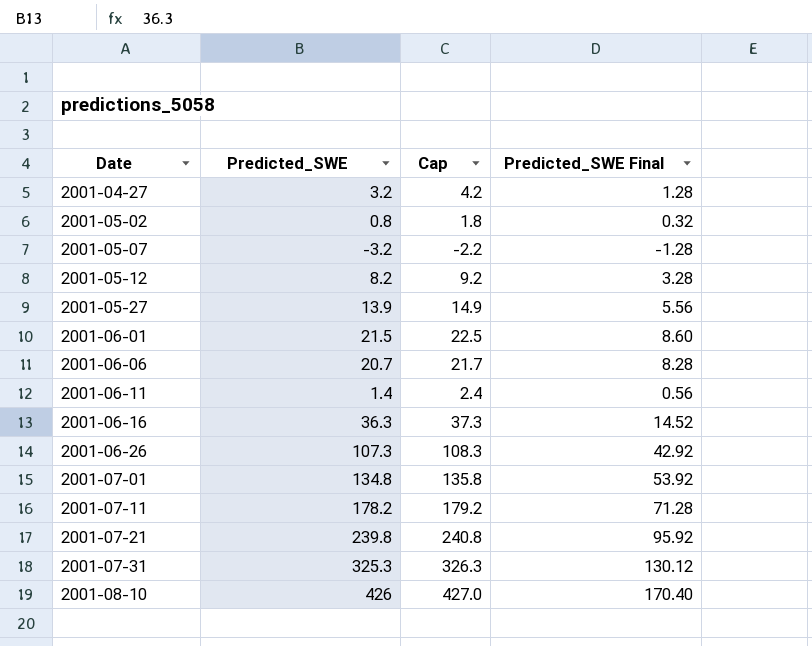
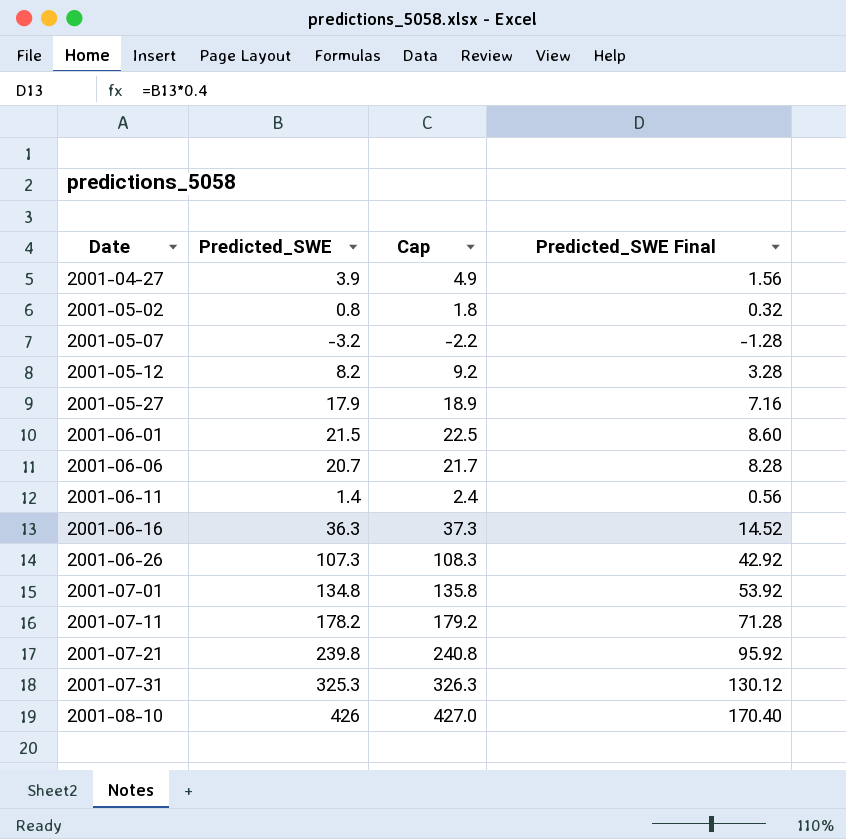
2001-04-27 | Predicted_SWE: 3.2 -> 3.9
2001-04-27 | Cap: 4.2 -> 4.9
2001-04-27 | Predicted_SWE Final: 1.28 -> 1.56
2001-05-27 | Predicted_SWE: 13.9 -> 17.9
2001-05-27 | Cap: 14.9 -> 18.9
2001-05-27 | Predicted_SWE Final: 5.56 -> 7.16

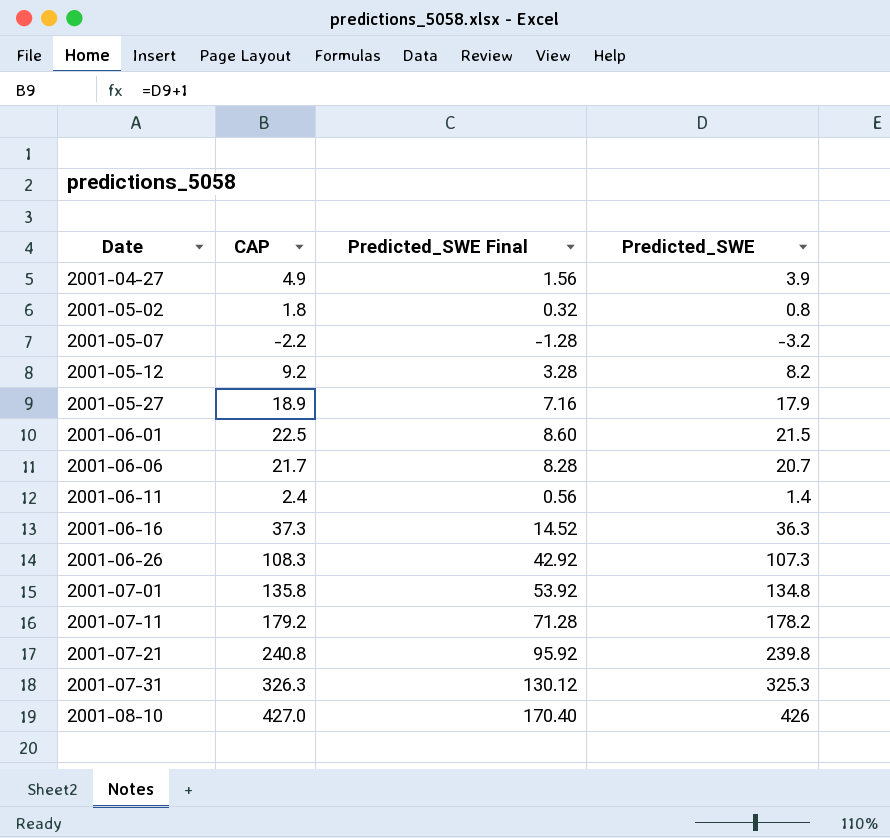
column name: Cap -> CAP
column Predicted_SWE | position: 2 -> 4

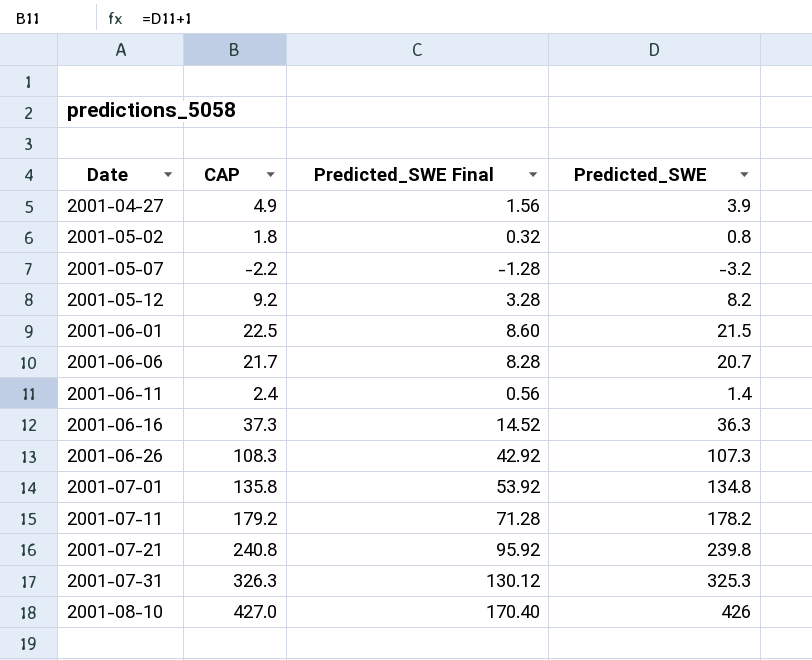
row 2001-05-27: 18.9 | 7.16 | 17.9 -> none

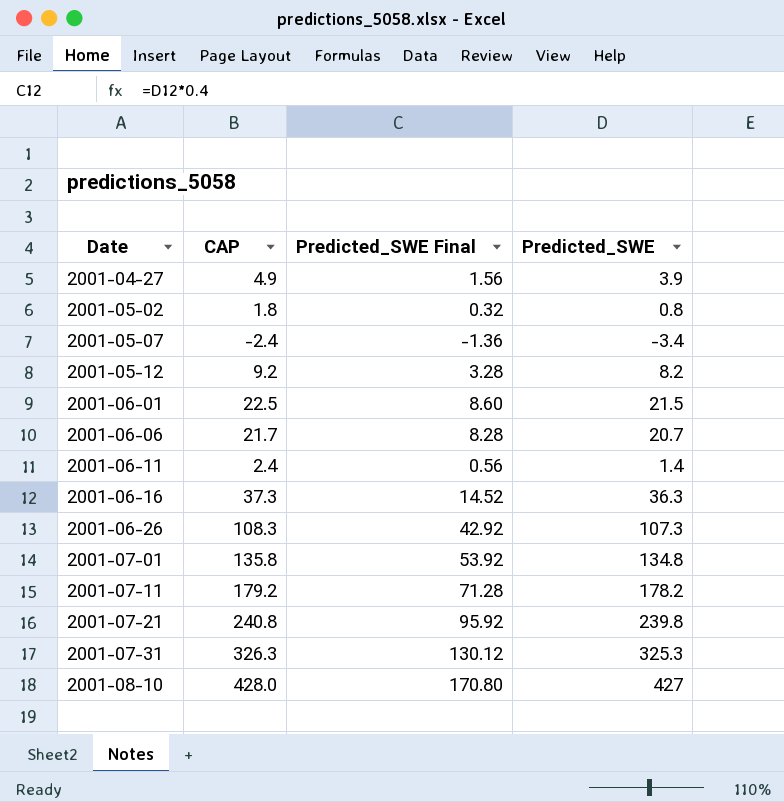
2001-05-07 | CAP: -2.2 -> -2.4
2001-05-07 | Predicted_SWE Final: -1.28 -> -1.36
2001-05-07 | Predicted_SWE: -3.2 -> -3.4
2001-08-10 | CAP: 427.0 -> 428.0
2001-08-10 | Predicted_SWE Final: 170.40 -> 170.80
2001-08-10 | Predicted_SWE: 426 -> 427

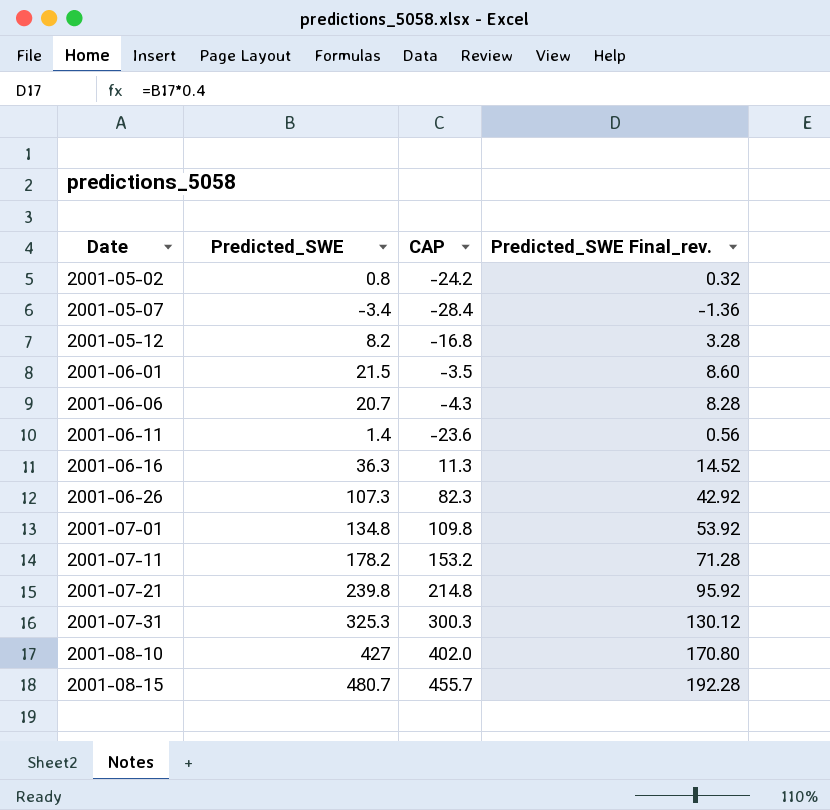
column Predicted_SWE | position: 4 -> 2
column CAP | formula: [Predicted_SWE] + 1 -> [Predicted_SWE] - 25
column name: Predicted_SWE Final -> Predicted_SWE Final_rev.
row 2001-04-27: 4.9 | 1.56 | 3.9 -> none
row 2001-08-15: none -> 480.7 | 455.7 | 192.28

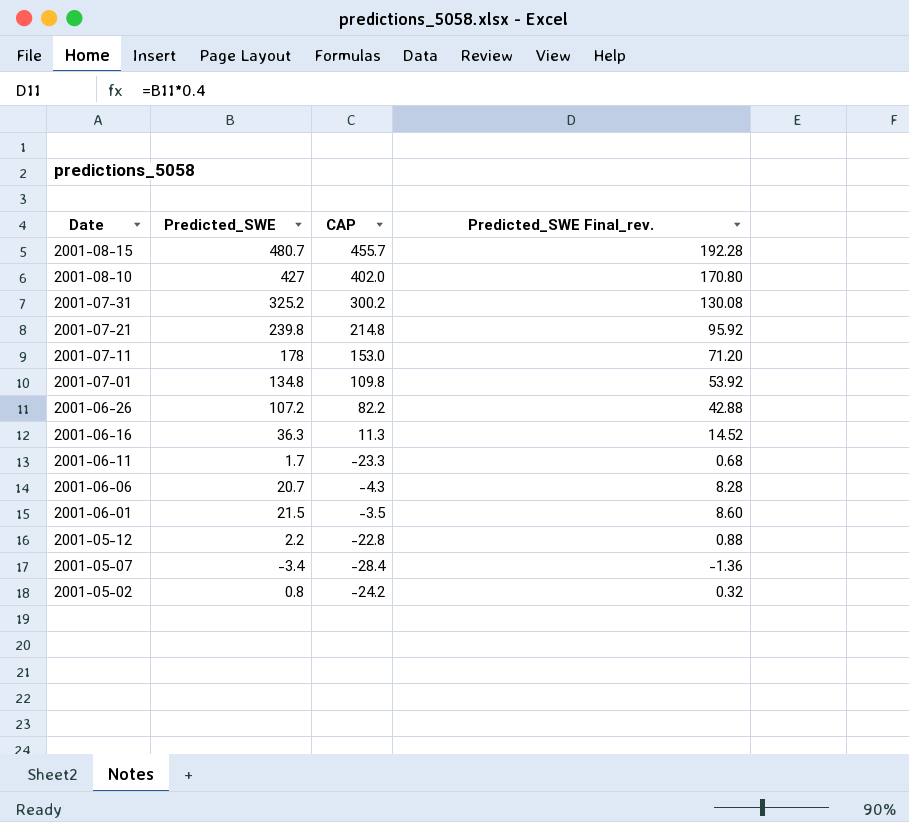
row order: Date ascending -> Date descending
2001-07-31 | Predicted_SWE: 325.3 -> 325.2
2001-07-31 | CAP: 300.3 -> 300.2
2001-07-31 | Predicted_SWE Final_rev.: 130.12 -> 130.08
2001-07-11 | Predicted_SWE: 178.2 -> 178
2001-07-11 | CAP: 153.2 -> 153.0
2001-07-11 | Predicted_SWE Final_rev.: 71.28 -> 71.20
2001-06-26 | Predicted_SWE: 107.3 -> 107.2
2001-06-26 | CAP: 82.3 -> 82.2
2001-06-26 | Predicted_SWE Final_rev.: 42.92 -> 42.88
2001-06-11 | Predicted_SWE: 1.4 -> 1.7
2001-06-11 | CAP: -23.6 -> -23.3
2001-06-11 | Predicted_SWE Final_rev.: 0.56 -> 0.68
2001-05-12 | Predicted_SWE: 8.2 -> 2.2
2001-05-12 | CAP: -16.8 -> -22.8
2001-05-12 | Predicted_SWE Final_rev.: 3.28 -> 0.88

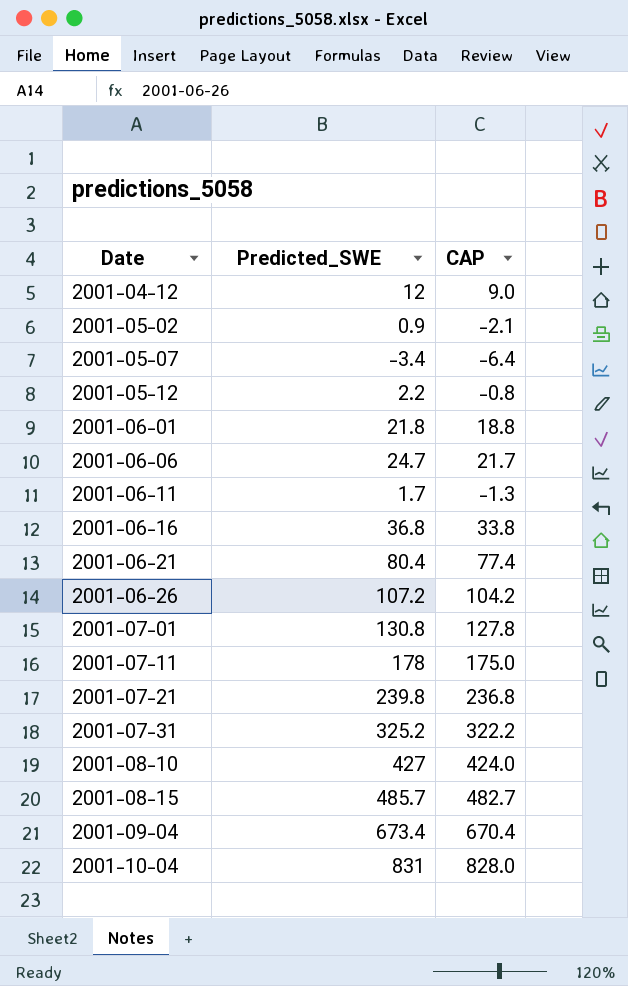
row order: Date descending -> Date ascending
column Predicted_SWE Final_rev. | formula: [Predicted_SWE] * 0.4 -> none
column CAP | formula: [Predicted_SWE] - 25 -> [Predicted_SWE] - 3
row 2001-04-12: none -> 12 | 9.0
2001-05-02 | Predicted_SWE: 0.8 -> 0.9
2001-06-01 | Predicted_SWE: 21.5 -> 21.8
2001-06-06 | Predicted_SWE: 20.7 -> 24.7
2001-06-16 | Predicted_SWE: 36.3 -> 36.8
row 2001-06-21: none -> 80.4 | 77.4
2001-07-01 | Predicted_SWE: 134.8 -> 130.8
2001-08-15 | Predicted_SWE: 480.7 -> 485.7
row 2001-09-04: none -> 673.4 | 670.4
row 2001-10-04: none -> 831 | 828.0

